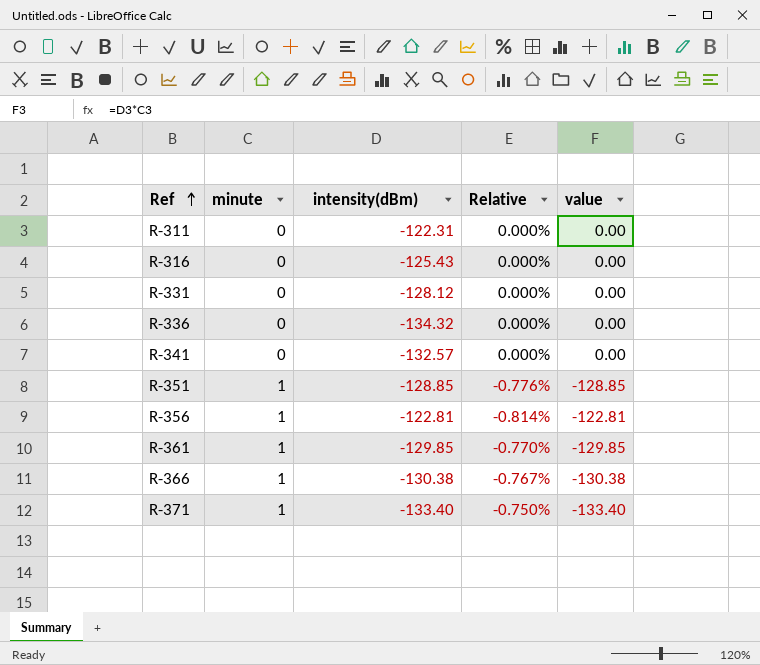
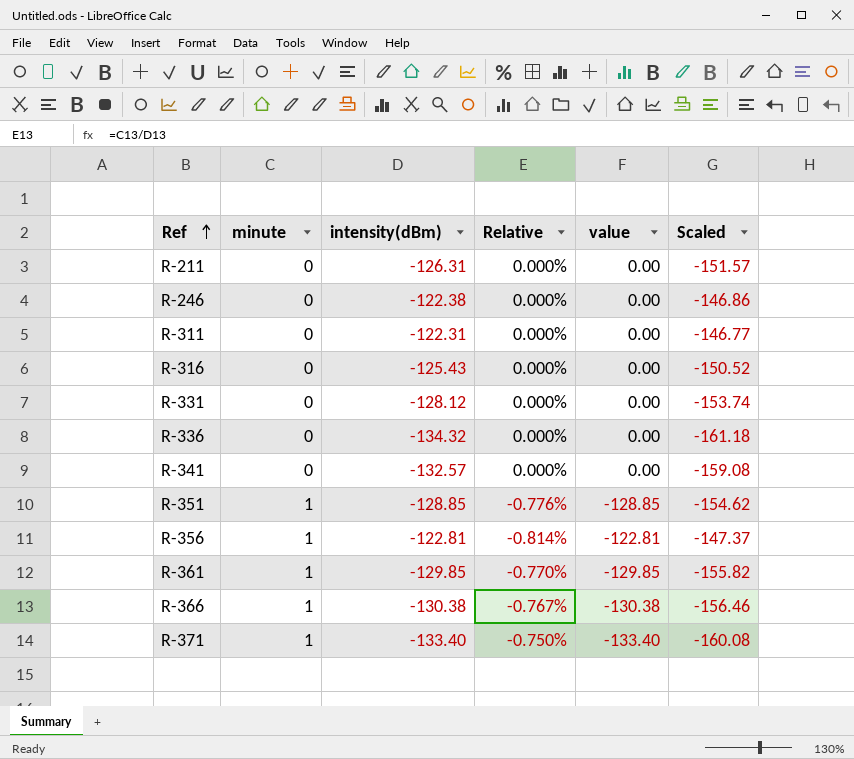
column Scaled | formula: none -> [intensity(dBm)] * 1.2
row R-211: none -> 0 | -126.31 | 0.000% | 0.00 | -151.57
row R-246: none -> 0 | -122.38 | 0.000% | 0.00 | -146.86

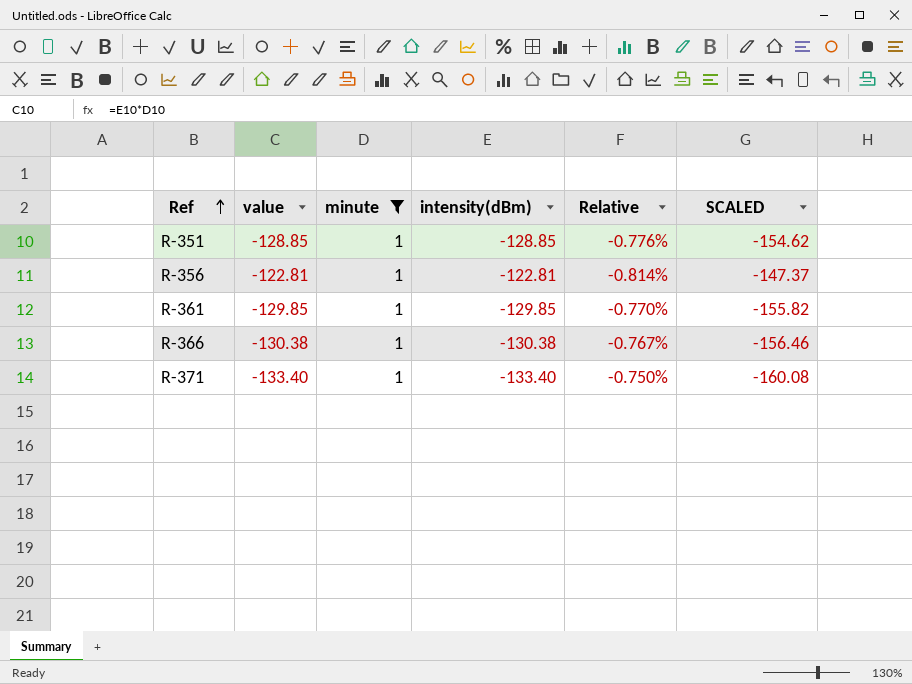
filter: none -> minute = 1
column value | position: 5 -> 2
column name: Scaled -> SCALED

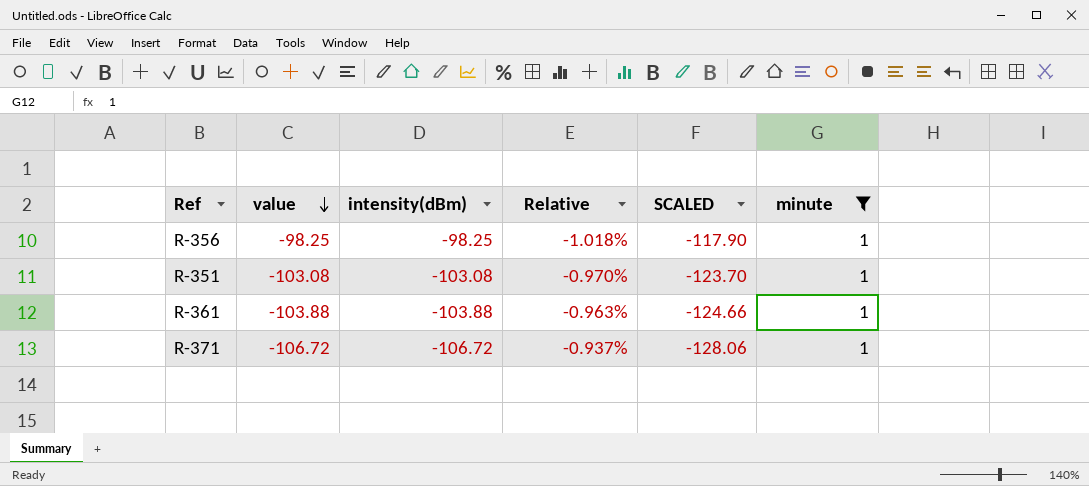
row order: Ref ascending -> value descending
column minute | position: 3 -> 6
row R-366: -130.38 | 1 | -130.38 | -0.767% | -156.46 -> none
R-356 | value: -122.81 -> -98.25
R-356 | intensity(dBm): -122.81 -> -98.25
R-356 | Relative: -0.814% -> -1.018%
R-356 | SCALED: -147.37 -> -117.90
R-351 | value: -128.85 -> -103.08
R-351 | intensity(dBm): -128.85 -> -103.08
R-351 | Relative: -0.776% -> -0.970%
R-351 | SCALED: -154.62 -> -123.70
R-361 | value: -129.85 -> -103.88
R-361 | intensity(dBm): -129.85 -> -103.88
R-361 | Relative: -0.770% -> -0.963%
R-361 | SCALED: -155.82 -> -124.66
R-371 | value: -133.40 -> -106.72
R-371 | intensity(dBm): -133.40 -> -106.72
R-371 | Relative: -0.750% -> -0.937%
R-371 | SCALED: -160.08 -> -128.06

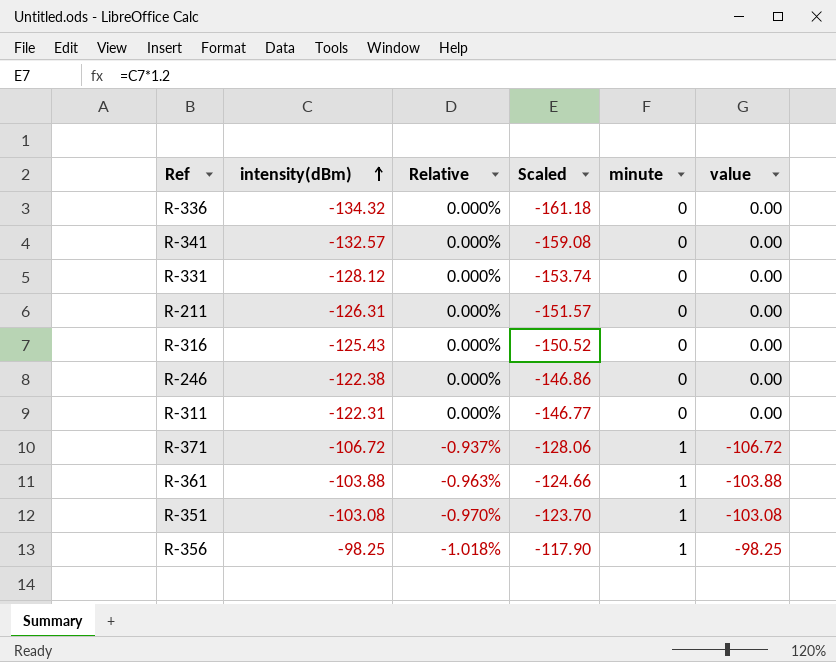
filter: minute = 1 -> none
row order: value descending -> intensity(dBm) ascending
column name: SCALED -> Scaled
column value | position: 2 -> 6

